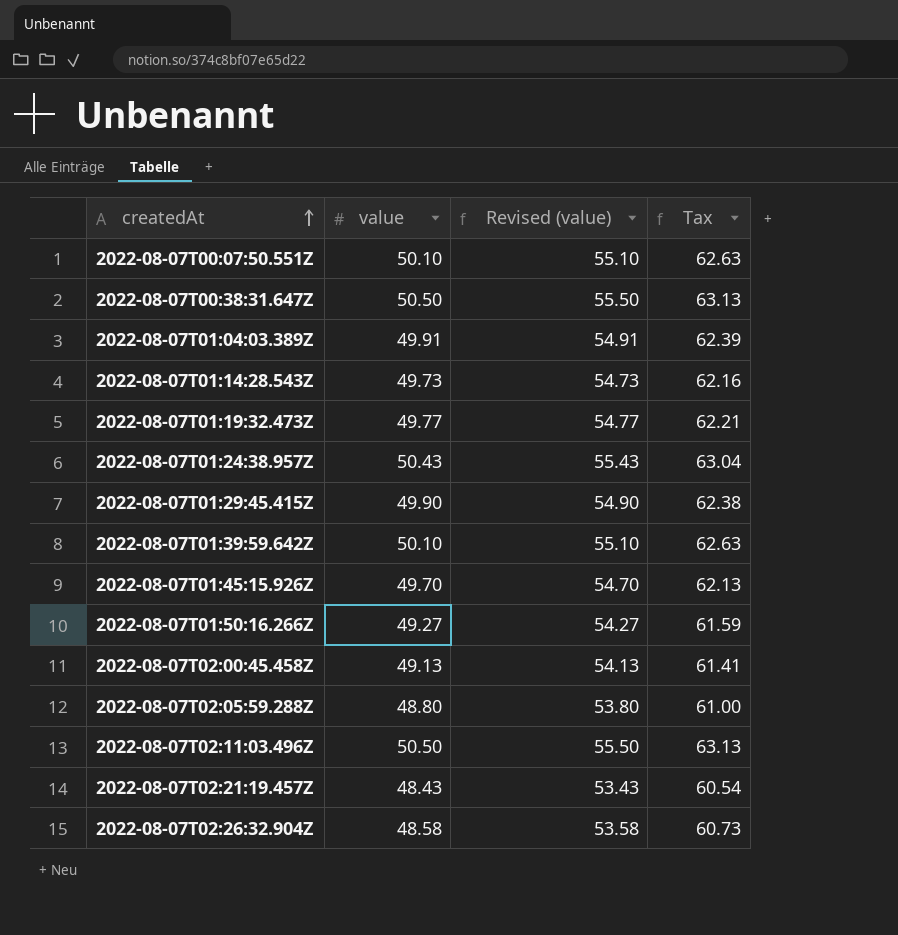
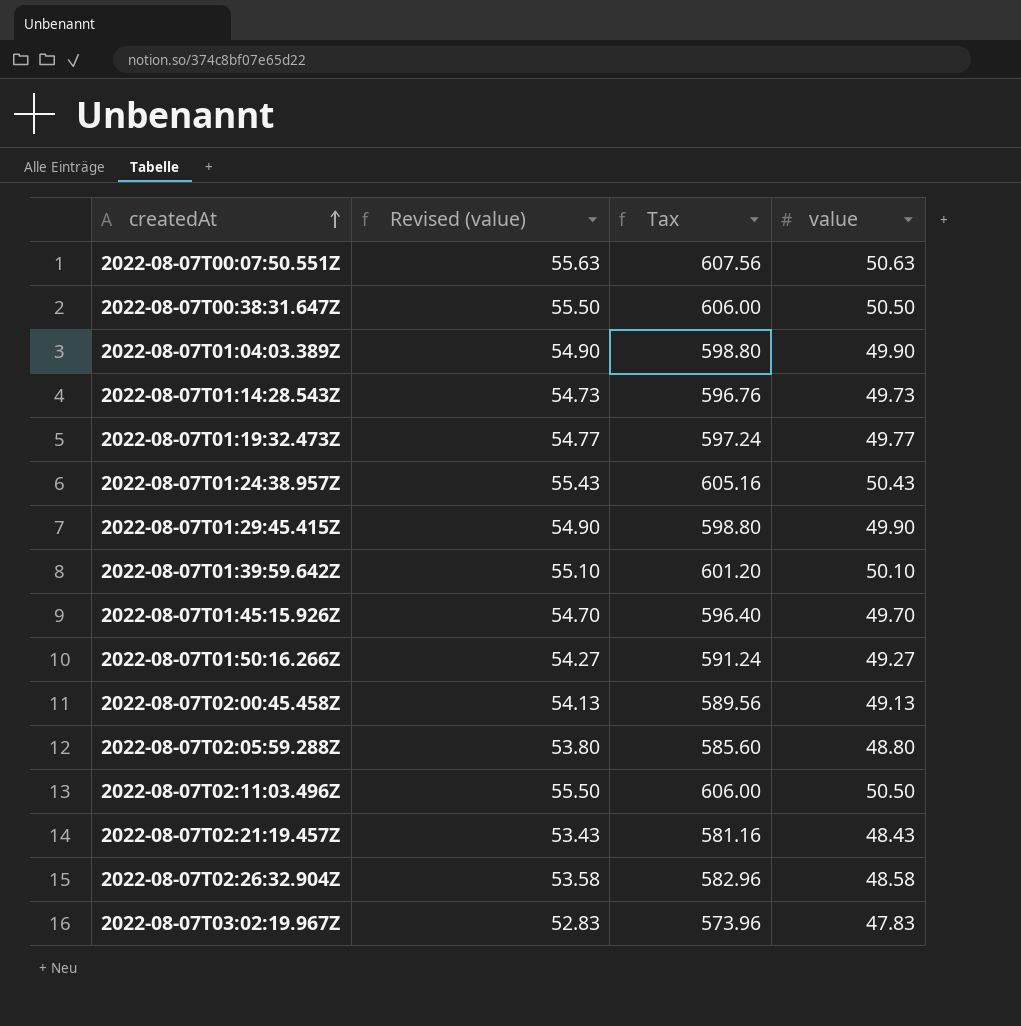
column Tax | formula: [value] * 1.25 -> [value] * 12
column value | position: 2 -> 4
2022-08-07T00:07:50.551Z | Revised (value): 55.10 -> 55.63
2022-08-07T00:07:50.551Z | value: 50.10 -> 50.63
2022-08-07T01:04:03.389Z | Revised (value): 54.91 -> 54.90
2022-08-07T01:04:03.389Z | value: 49.91 -> 49.90
row 2022-08-07T03:02:19.967Z: none -> 52.83 | 573.96 | 47.83

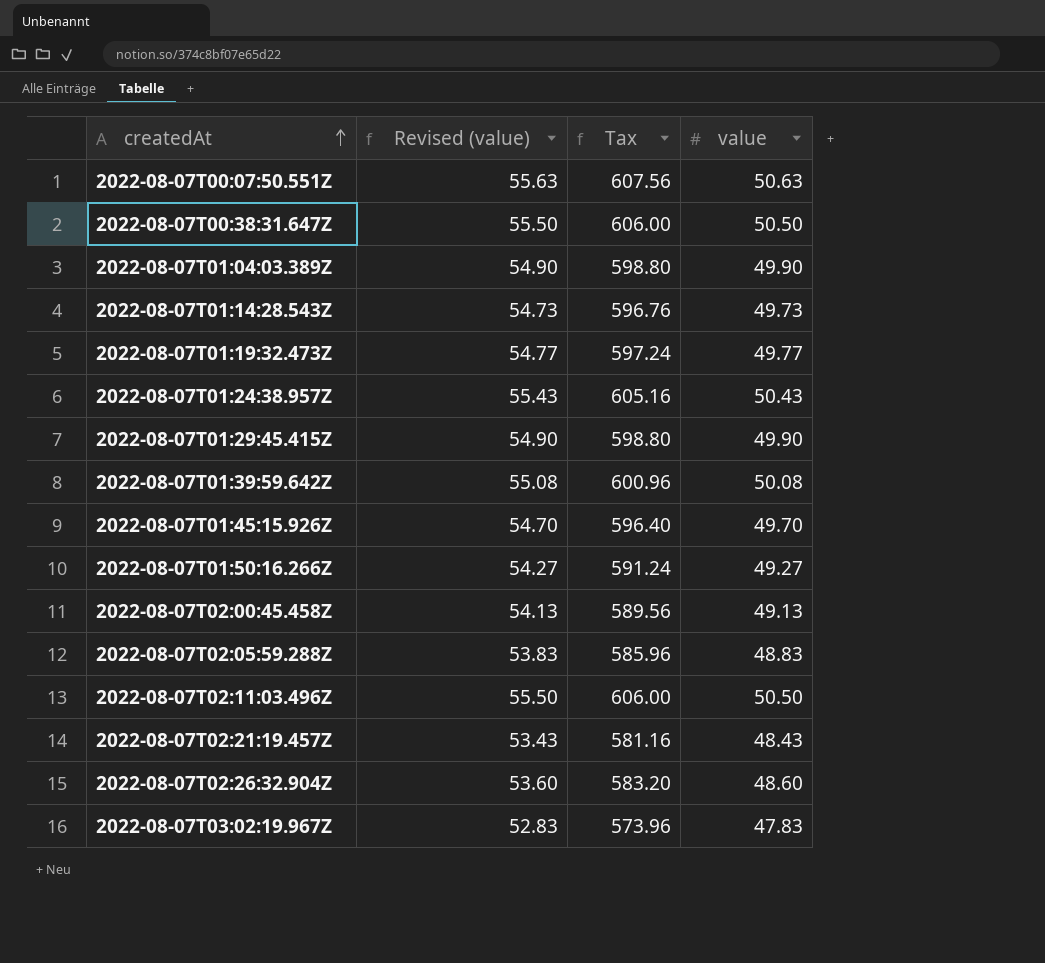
2022-08-07T01:39:59.642Z | Revised (value): 55.10 -> 55.08
2022-08-07T01:39:59.642Z | Tax: 601.20 -> 600.96
2022-08-07T01:39:59.642Z | value: 50.10 -> 50.08
2022-08-07T02:05:59.288Z | Revised (value): 53.80 -> 53.83
2022-08-07T02:05:59.288Z | Tax: 585.60 -> 585.96
2022-08-07T02:05:59.288Z | value: 48.80 -> 48.83
2022-08-07T02:26:32.904Z | Revised (value): 53.58 -> 53.60
2022-08-07T02:26:32.904Z | Tax: 582.96 -> 583.20
2022-08-07T02:26:32.904Z | value: 48.58 -> 48.60

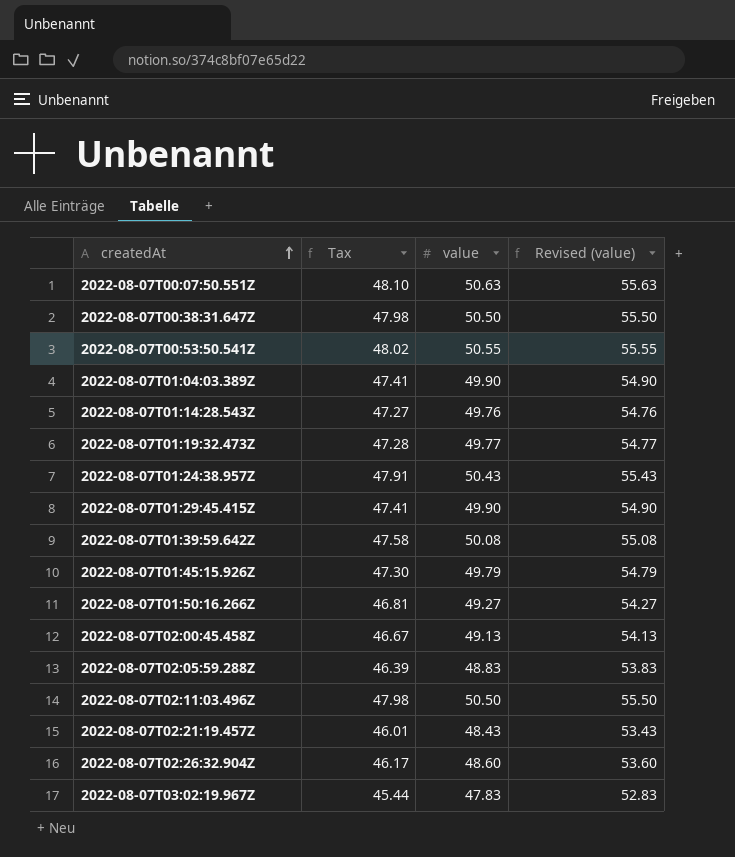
column Tax | formula: [value] * 12 -> [value] * 0.95
column Revised (value) | position: 2 -> 4
row 2022-08-07T00:53:50.541Z: none -> 48.02 | 50.55 | 55.55
2022-08-07T01:14:28.543Z | value: 49.73 -> 49.76
2022-08-07T01:14:28.543Z | Revised (value): 54.73 -> 54.76
2022-08-07T01:45:15.926Z | value: 49.70 -> 49.79
2022-08-07T01:45:15.926Z | Revised (value): 54.70 -> 54.79

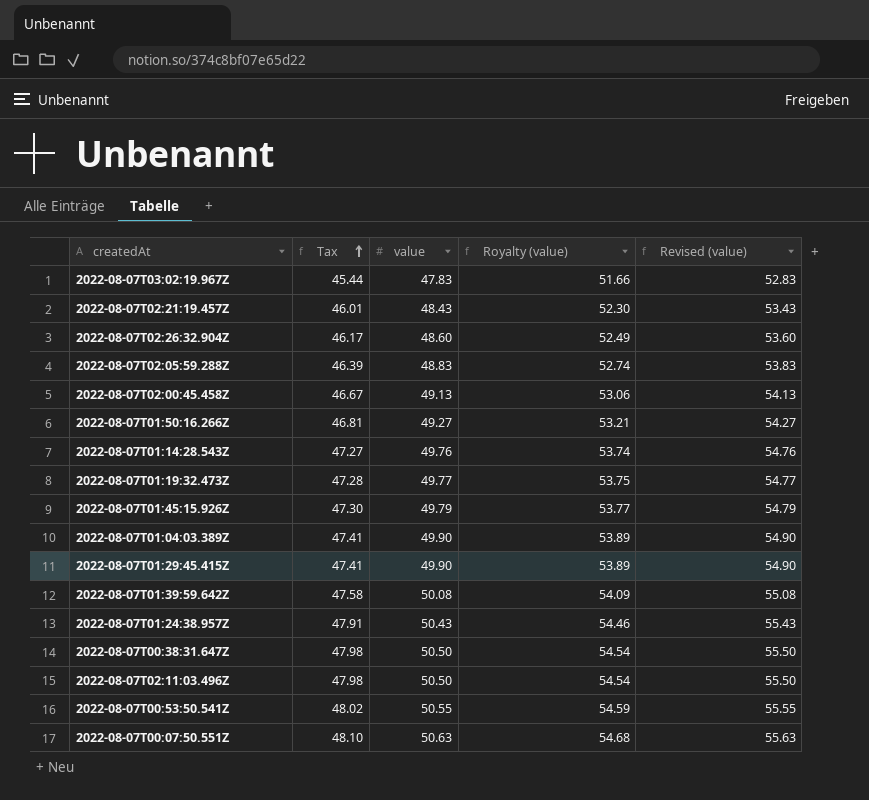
row order: createdAt ascending -> Tax ascending
column Royalty (value) | formula: none -> [value] * 1.08

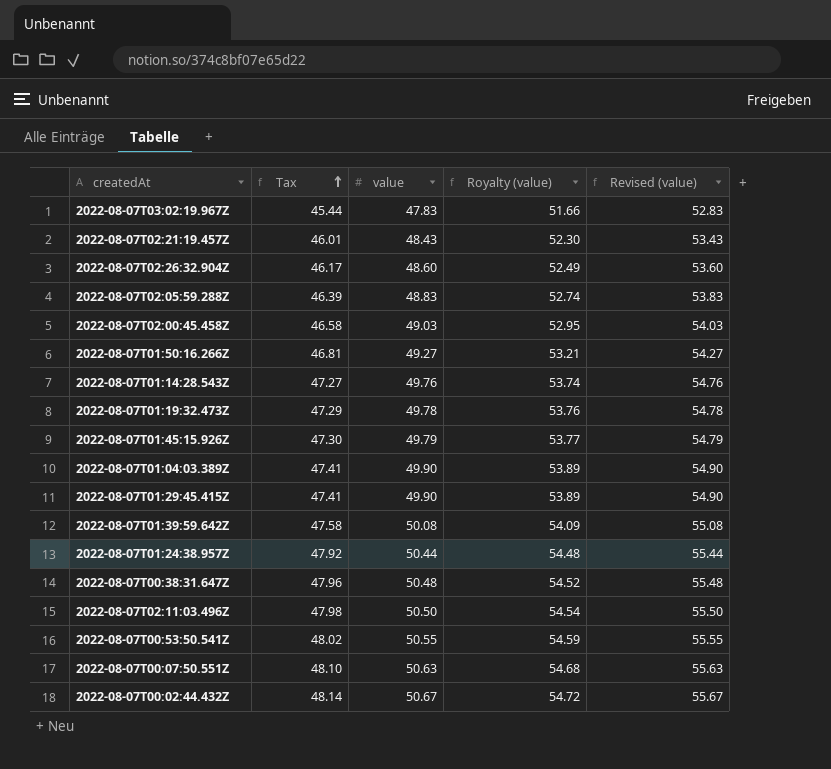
2022-08-07T02:00:45.458Z | Tax: 46.67 -> 46.58
2022-08-07T02:00:45.458Z | value: 49.13 -> 49.03
2022-08-07T02:00:45.458Z | Royalty (value): 53.06 -> 52.95
2022-08-07T02:00:45.458Z | Revised (value): 54.13 -> 54.03
2022-08-07T01:19:32.473Z | Tax: 47.28 -> 47.29
2022-08-07T01:19:32.473Z | value: 49.77 -> 49.78
2022-08-07T01:19:32.473Z | Royalty (value): 53.75 -> 53.76
2022-08-07T01:19:32.473Z | Revised (value): 54.77 -> 54.78
2022-08-07T01:24:38.957Z | Tax: 47.91 -> 47.92
2022-08-07T01:24:38.957Z | value: 50.43 -> 50.44
2022-08-07T01:24:38.957Z | Royalty (value): 54.46 -> 54.48
2022-08-07T01:24:38.957Z | Revised (value): 55.43 -> 55.44
2022-08-07T00:38:31.647Z | Tax: 47.98 -> 47.96
2022-08-07T00:38:31.647Z | value: 50.50 -> 50.48
2022-08-07T00:38:31.647Z | Royalty (value): 54.54 -> 54.52
2022-08-07T00:38:31.647Z | Revised (value): 55.50 -> 55.48
row 2022-08-07T00:02:44.432Z: none -> 48.14 | 50.67 | 54.72 | 55.67

